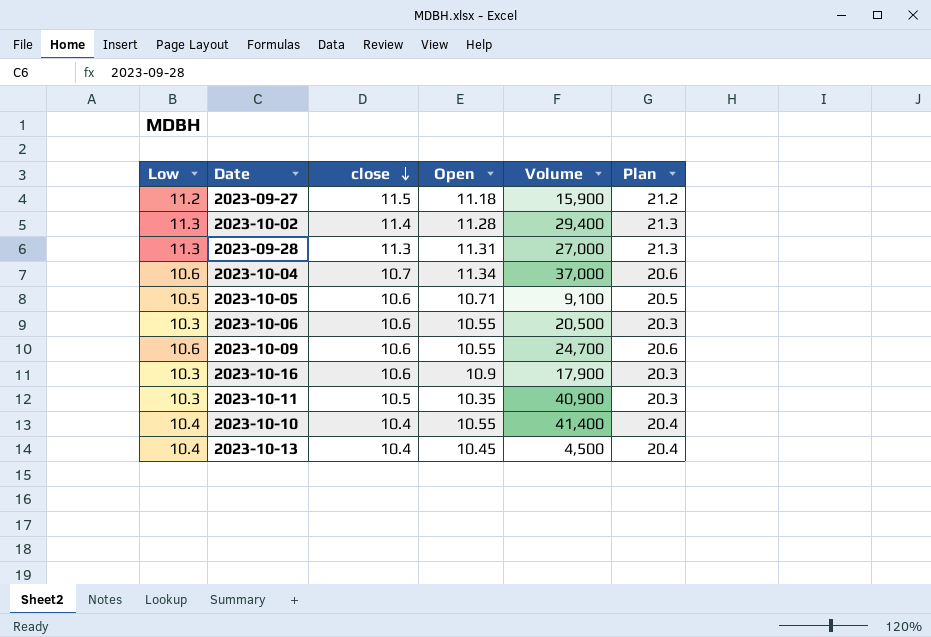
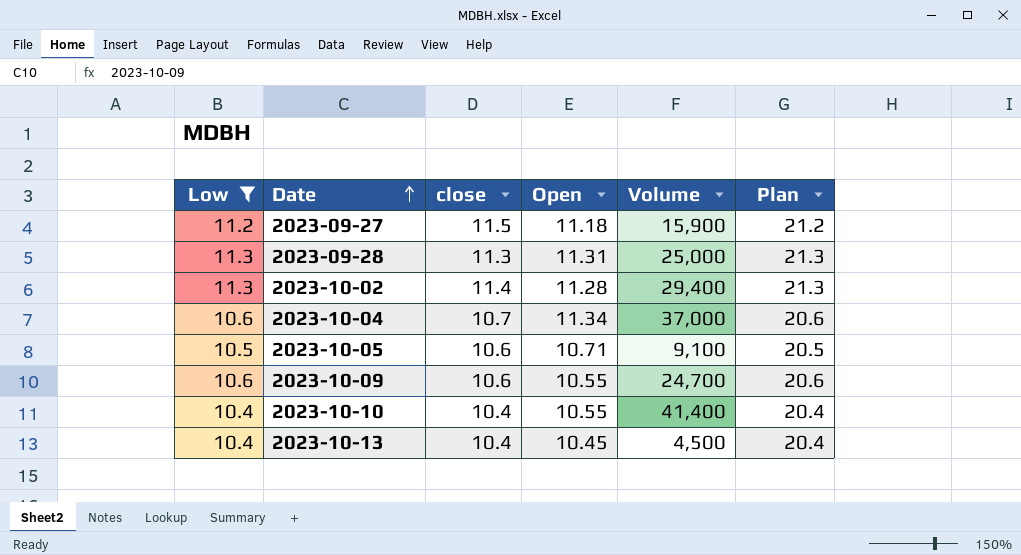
filter: none -> Low != 10.3
row order: close descending -> Date ascending
2023-09-28 | Volume: 27,000 -> 25,000

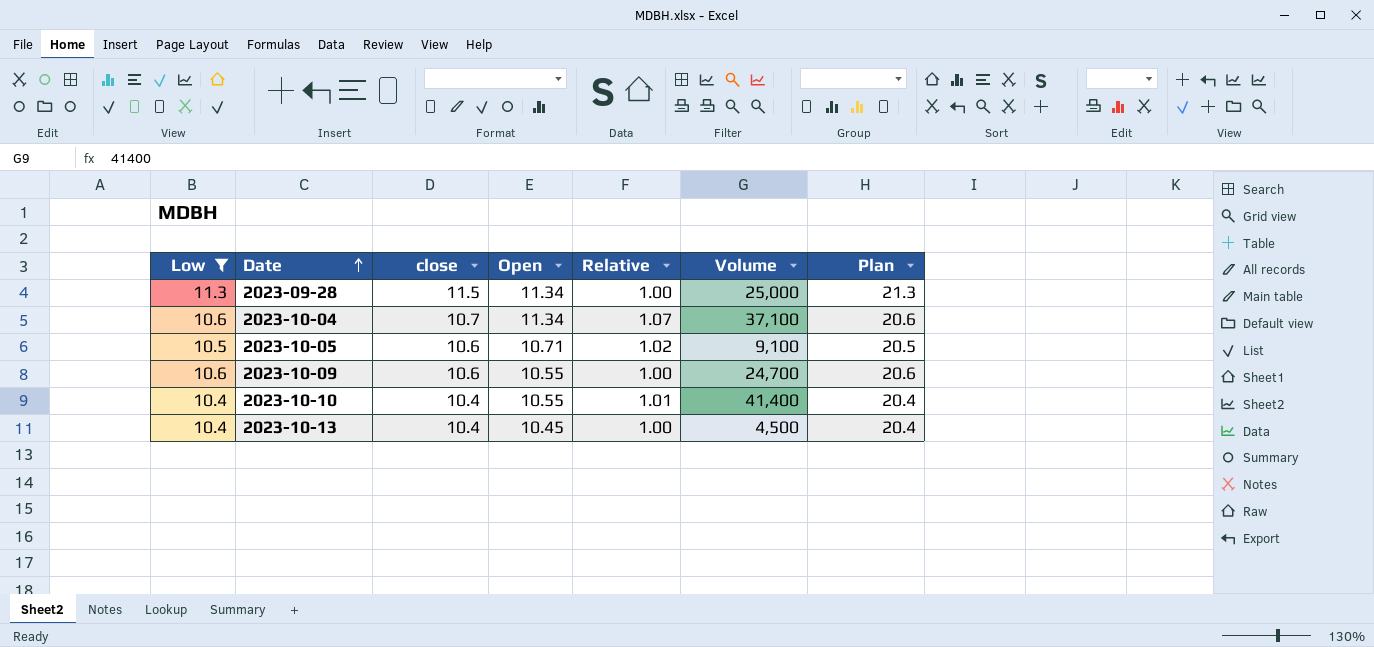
column Relative | formula: none -> [Open] / [Low]
row 2023-09-27: 11.2 | 11.5 | 11.18 | 15,900 | 21.2 -> none
row 2023-10-02: 11.3 | 11.4 | 11.28 | 29,400 | 21.3 -> none
2023-09-28 | close: 11.3 -> 11.5
2023-09-28 | Open: 11.31 -> 11.34
2023-10-04 | Volume: 37,000 -> 37,100

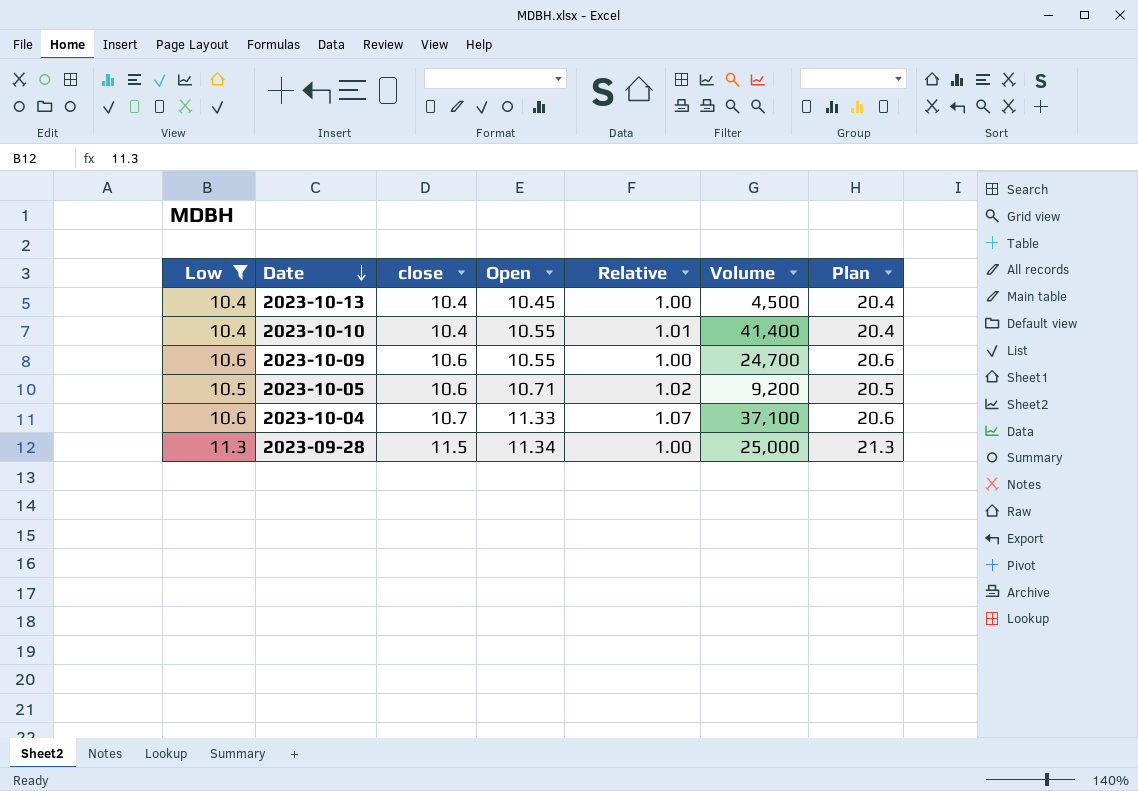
row order: Date ascending -> Date descending
2023-10-05 | Volume: 9,100 -> 9,200
2023-10-04 | Open: 11.34 -> 11.33

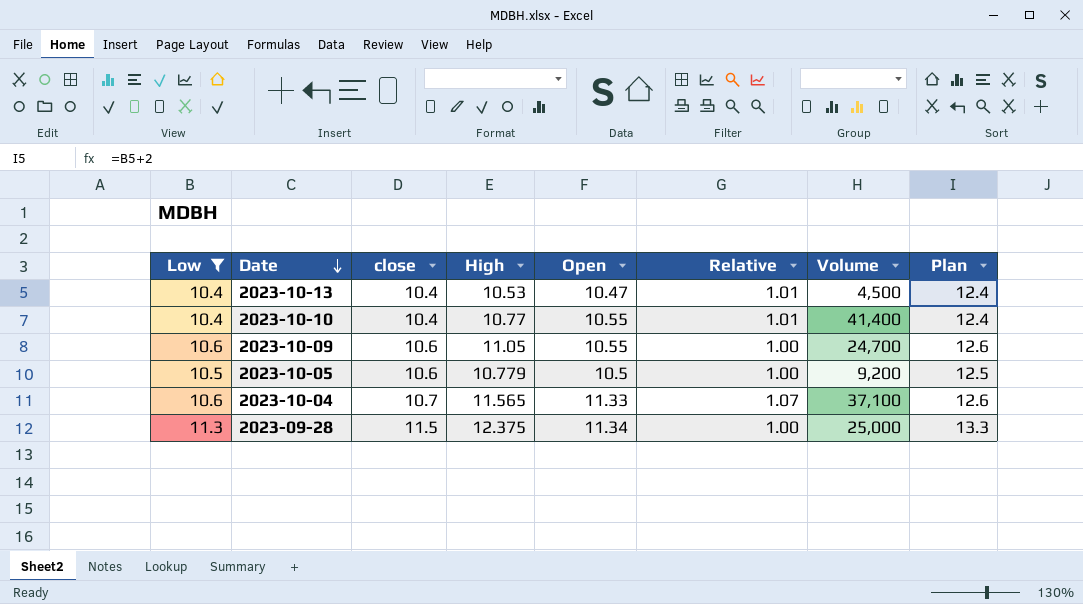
column High | position: none -> 4
column Plan | formula: [Low] + 10 -> [Low] + 2
2023-10-13 | Open: 10.45 -> 10.47
2023-10-13 | Relative: 1.00 -> 1.01
2023-10-05 | Open: 10.71 -> 10.5
2023-10-05 | Relative: 1.02 -> 1.00

